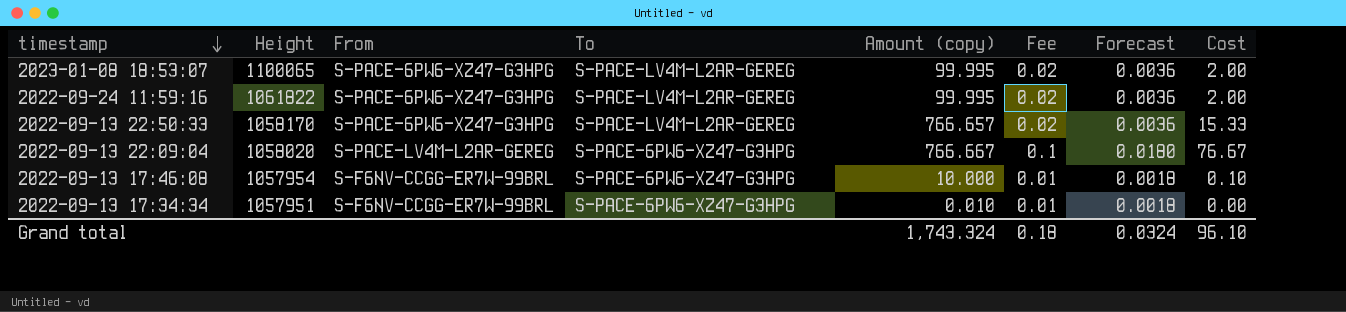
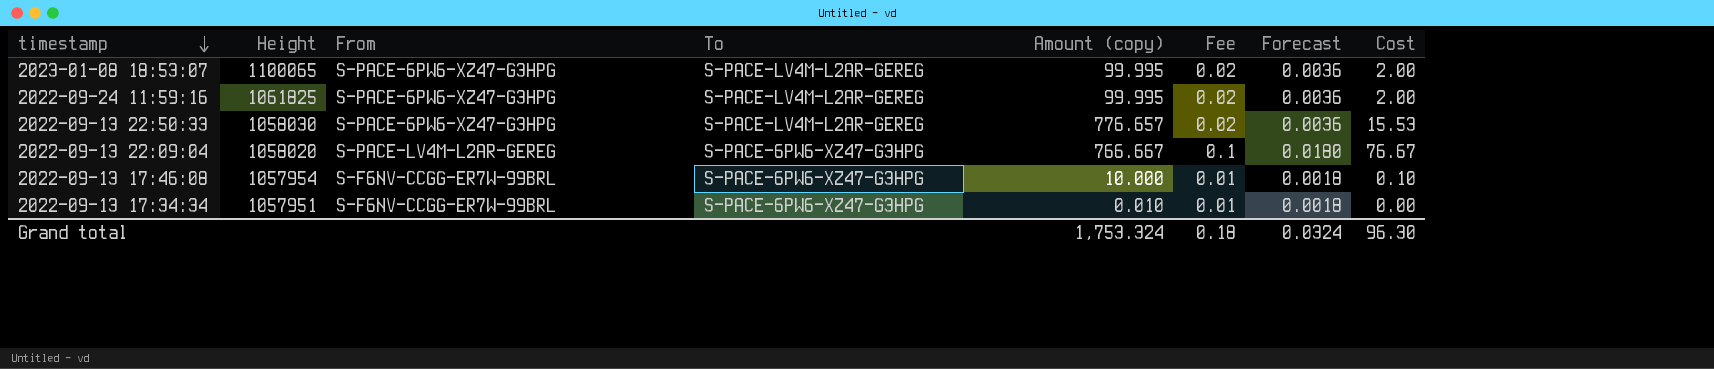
2022-09-24 11:59:16 | Height: 1061822 -> 1061825
2022-09-13 22:50:33 | Height: 1058170 -> 1058030
2022-09-13 22:50:33 | Amount (copy): 766.657 -> 776.657
2022-09-13 22:50:33 | Cost: 15.33 -> 15.53
Grand total | Amount (copy): 1,743.324 -> 1,753.324
Grand total | Cost: 96.10 -> 96.30

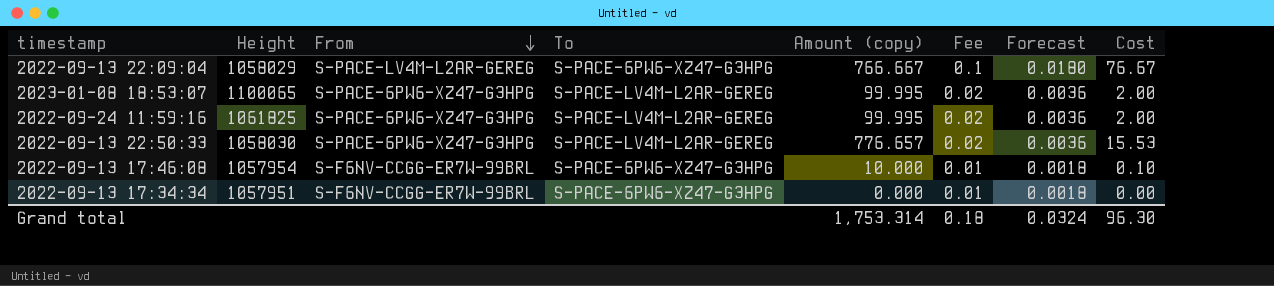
row order: timestamp descending -> From descending
2022-09-13 22:09:04 | Height: 1058020 -> 1058029
2022-09-13 17:34:34 | Amount (copy): 0.010 -> 0.000
Grand total | Amount (copy): 1,753.324 -> 1,753.314

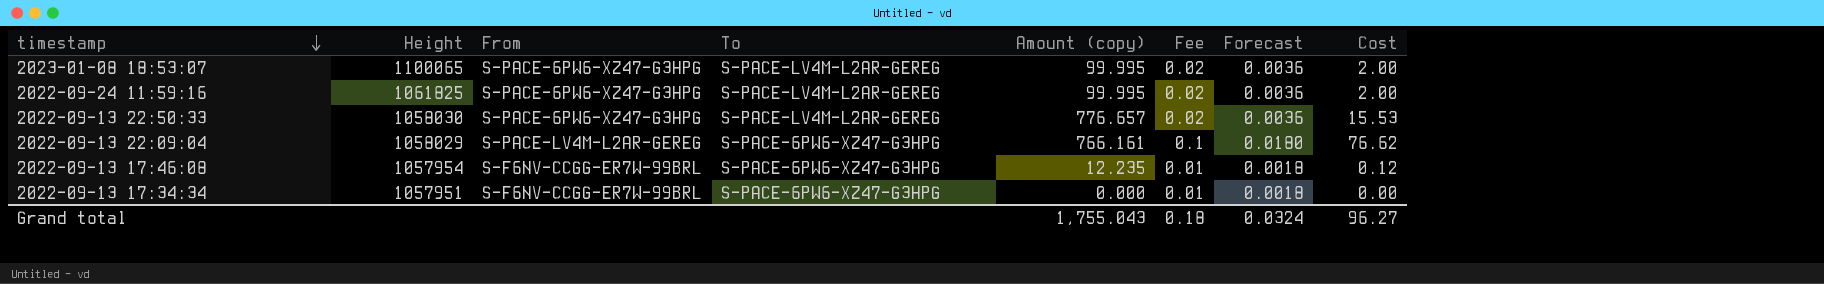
row order: From descending -> timestamp descending
2022-09-13 22:09:04 | Amount (copy): 766.667 -> 766.161
2022-09-13 22:09:04 | Cost: 76.67 -> 76.62
2022-09-13 17:46:08 | Amount (copy): 10.000 -> 12.235
2022-09-13 17:46:08 | Cost: 0.10 -> 0.12
Grand total | Amount (copy): 1,753.314 -> 1,755.043
Grand total | Cost: 96.30 -> 96.27

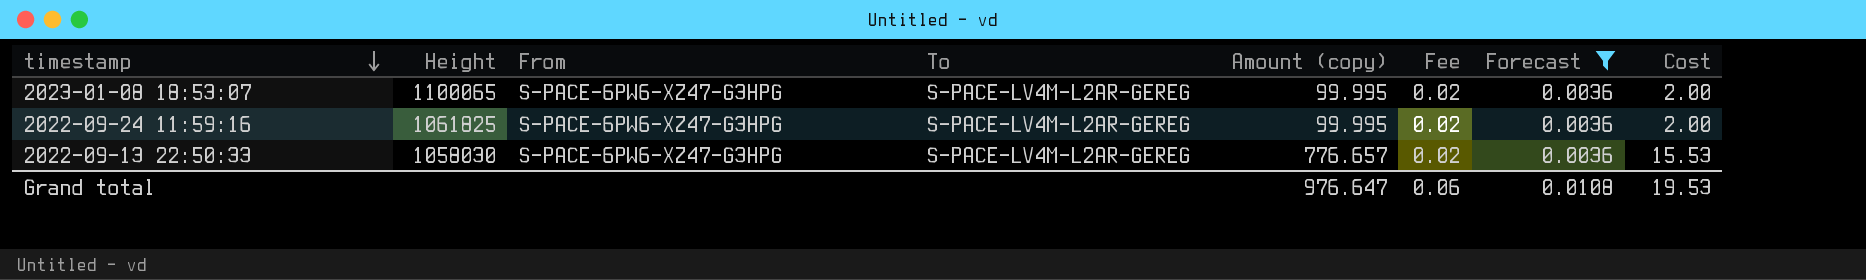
filter: none -> Forecast = 0.0036
Grand total | Amount (copy): 1,755.043 -> 976.647
Grand total | Fee: 0.18 -> 0.06
Grand total | Forecast: 0.0324 -> 0.0108
Grand total | Cost: 96.27 -> 19.53

